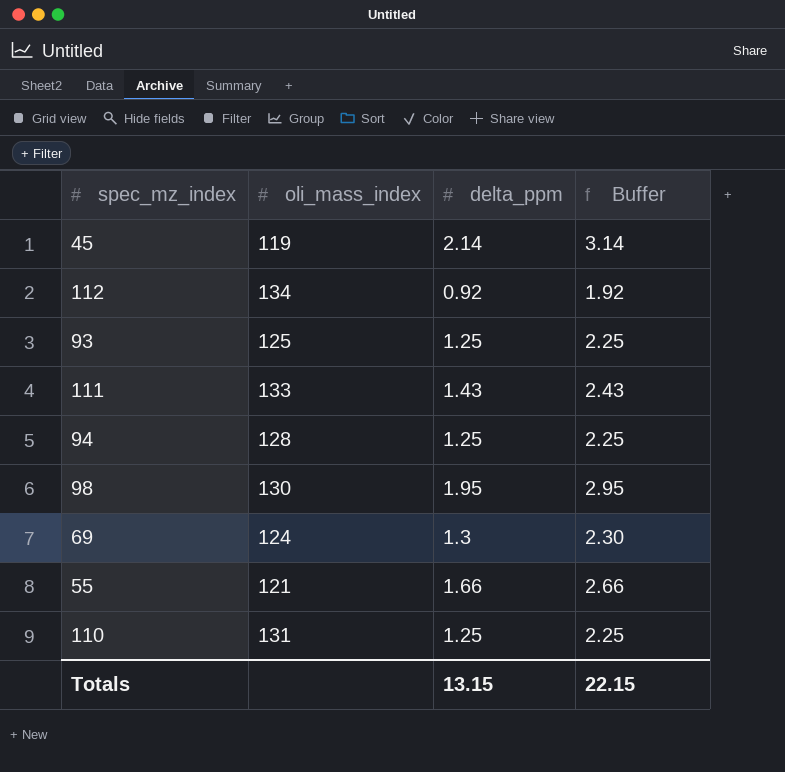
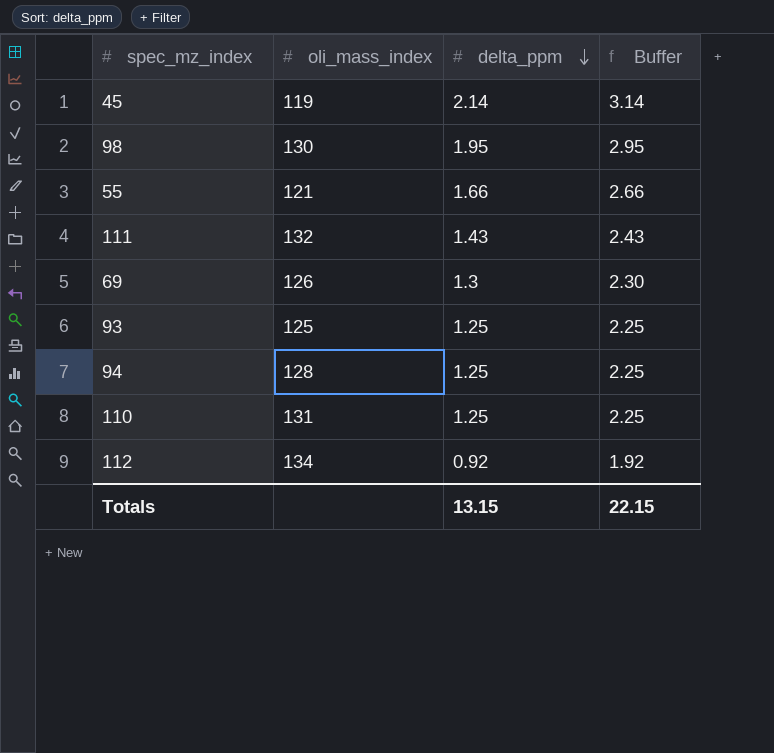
row order: none -> delta_ppm descending
111 | oli_mass_index: 133 -> 132
69 | oli_mass_index: 124 -> 126

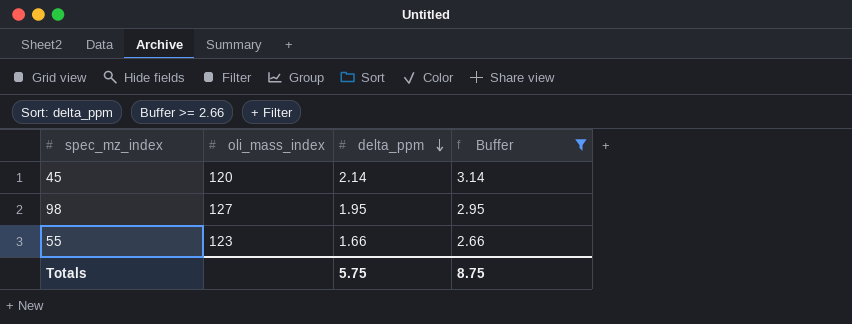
filter: none -> Buffer >= 2.66
45 | oli_mass_index: 119 -> 120
98 | oli_mass_index: 130 -> 127
55 | oli_mass_index: 121 -> 123
Totals | delta_ppm: 13.15 -> 5.75
Totals | Buffer: 22.15 -> 8.75

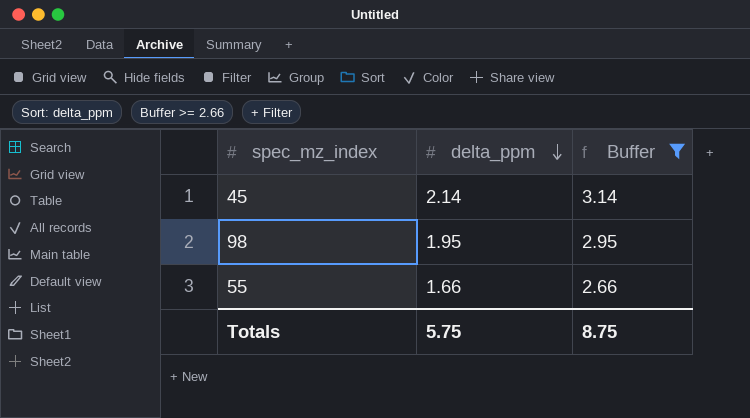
column oli_mass_index | position: 2 -> none

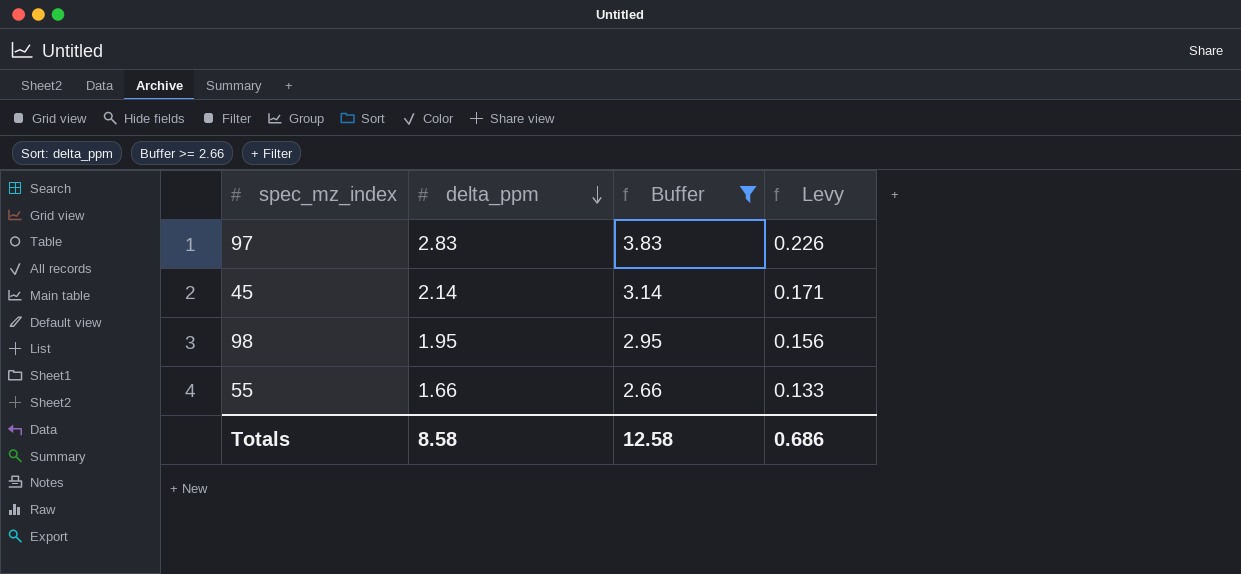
column Levy | formula: none -> [delta_ppm] * 0.08
row 97: none -> 2.83 | 3.83 | 0.226
Totals | delta_ppm: 5.75 -> 8.58
Totals | Buffer: 8.75 -> 12.58

